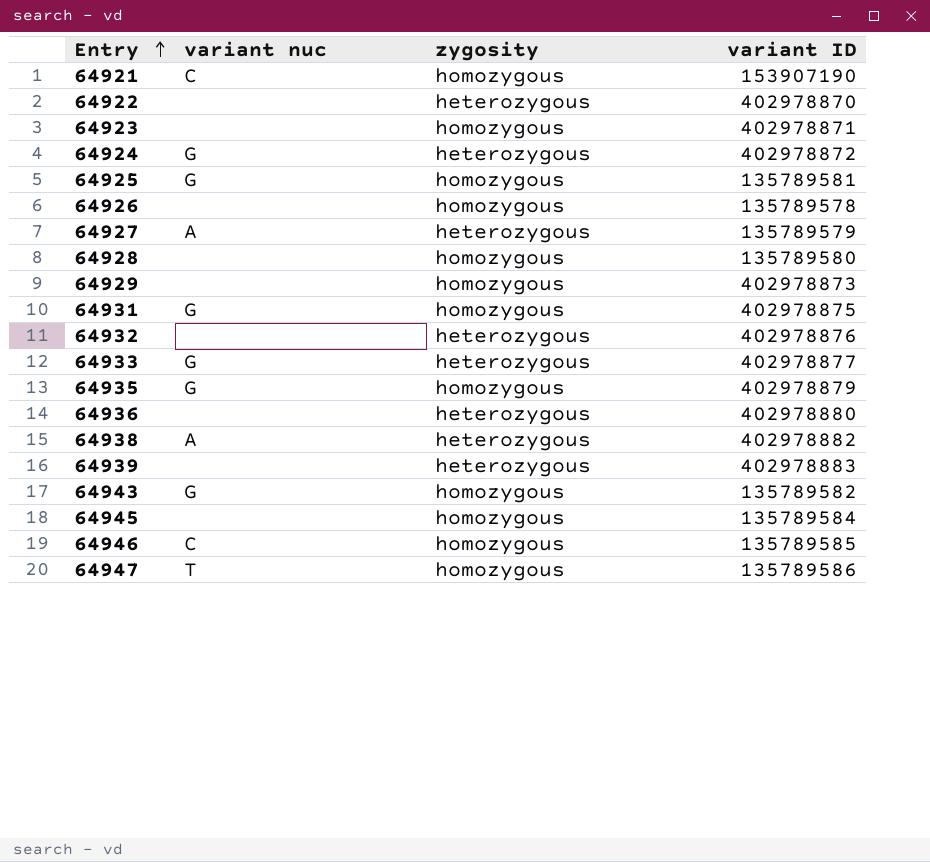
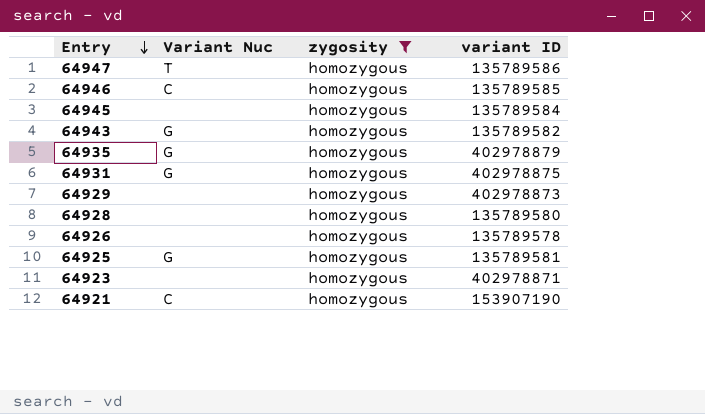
filter: none -> zygosity = homozygous
row order: Entry ascending -> Entry descending
column name: variant nuc -> Variant Nuc

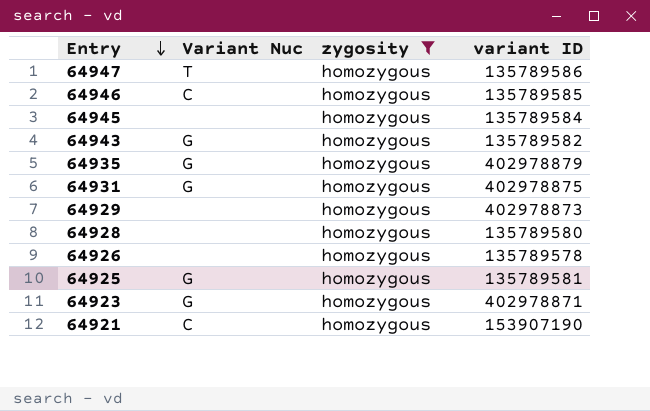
64923 | Variant Nuc: none -> G

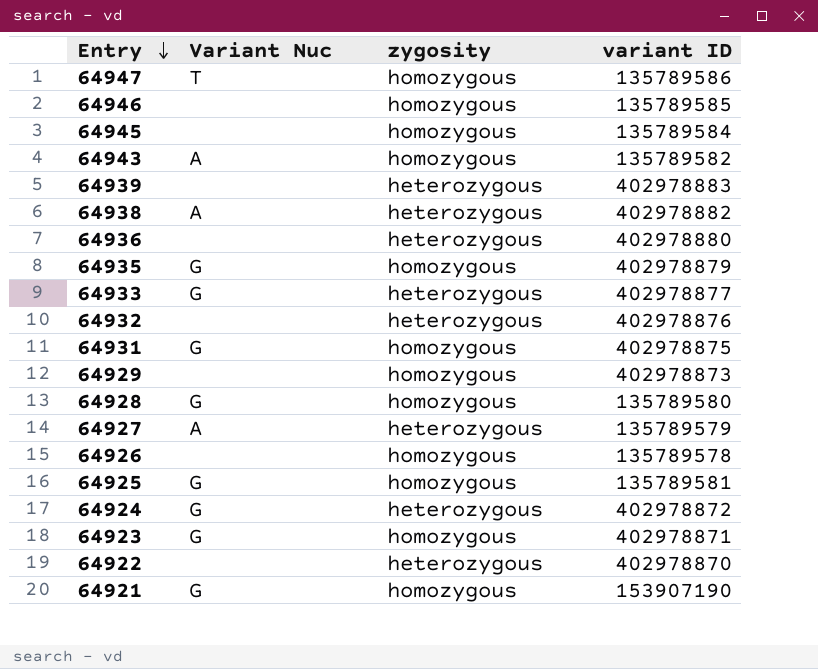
filter: zygosity = homozygous -> none
64946 | Variant Nuc: C -> none
64943 | Variant Nuc: G -> A
64928 | Variant Nuc: none -> G
64921 | Variant Nuc: C -> G

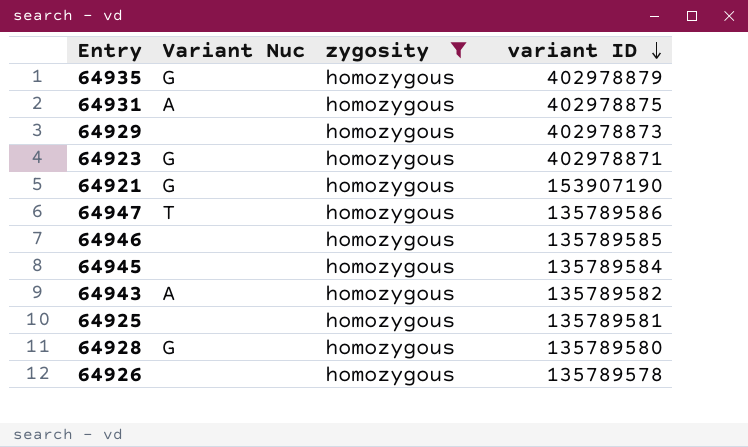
filter: none -> zygosity = homozygous
row order: Entry descending -> variant ID descending
64931 | Variant Nuc: G -> A
64925 | Variant Nuc: G -> none

